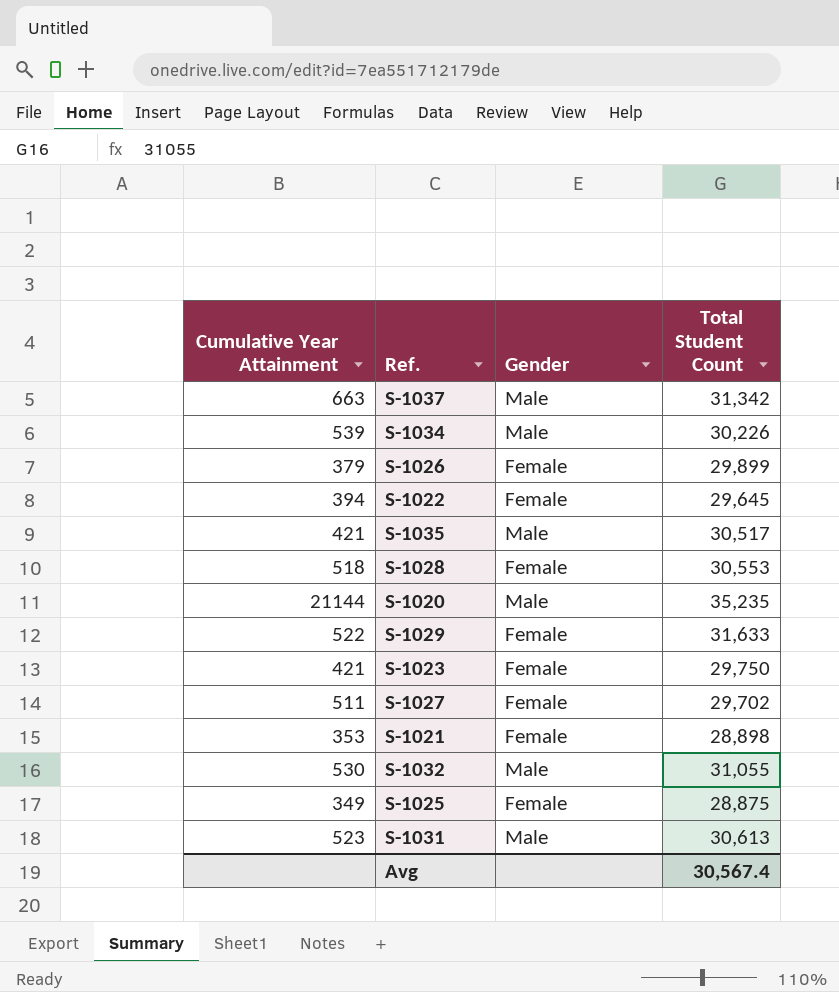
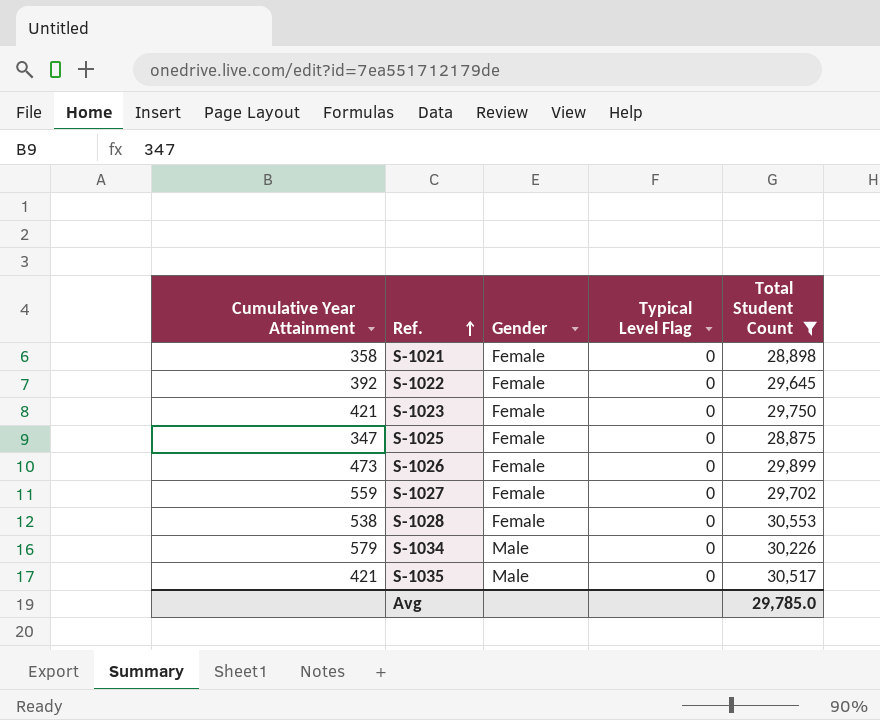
filter: none -> Total Student Count <= 30,553
row order: none -> Ref. ascending
column Typical Level Flag | position: none -> 4
S-1021 | Cumulative Year Attainment: 353 -> 358
S-1022 | Cumulative Year Attainment: 394 -> 392
S-1025 | Cumulative Year Attainment: 349 -> 347
S-1026 | Cumulative Year Attainment: 379 -> 473
S-1027 | Cumulative Year Attainment: 511 -> 559
S-1028 | Cumulative Year Attainment: 518 -> 538
S-1034 | Cumulative Year Attainment: 539 -> 579
Avg | Total Student Count: 30,567.4 -> 29,785.0

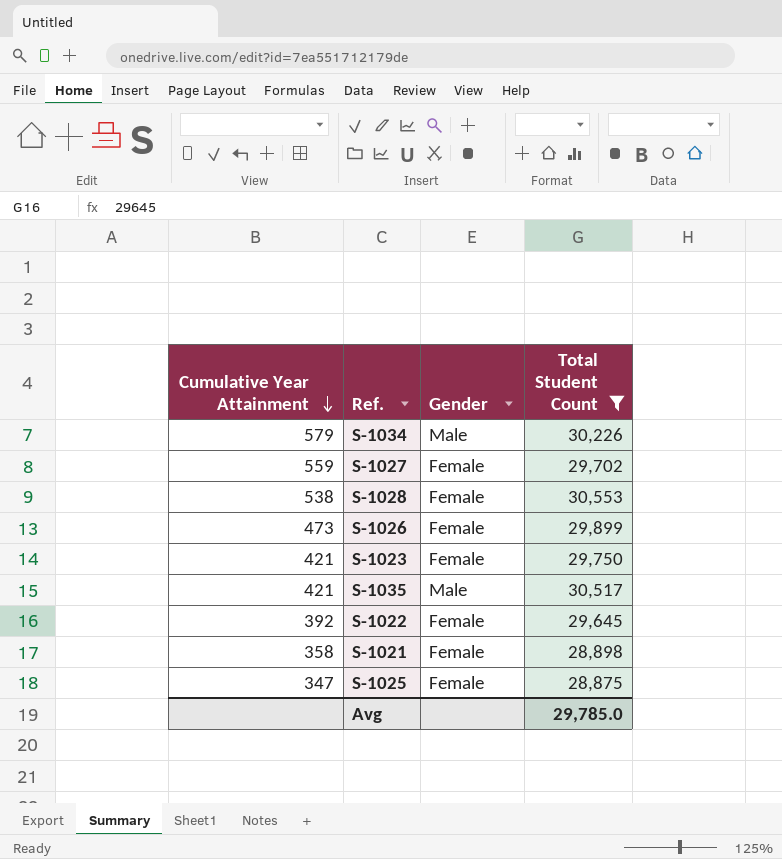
row order: Ref. ascending -> Cumulative Year Attainment descending
column Typical Level Flag | position: 4 -> none

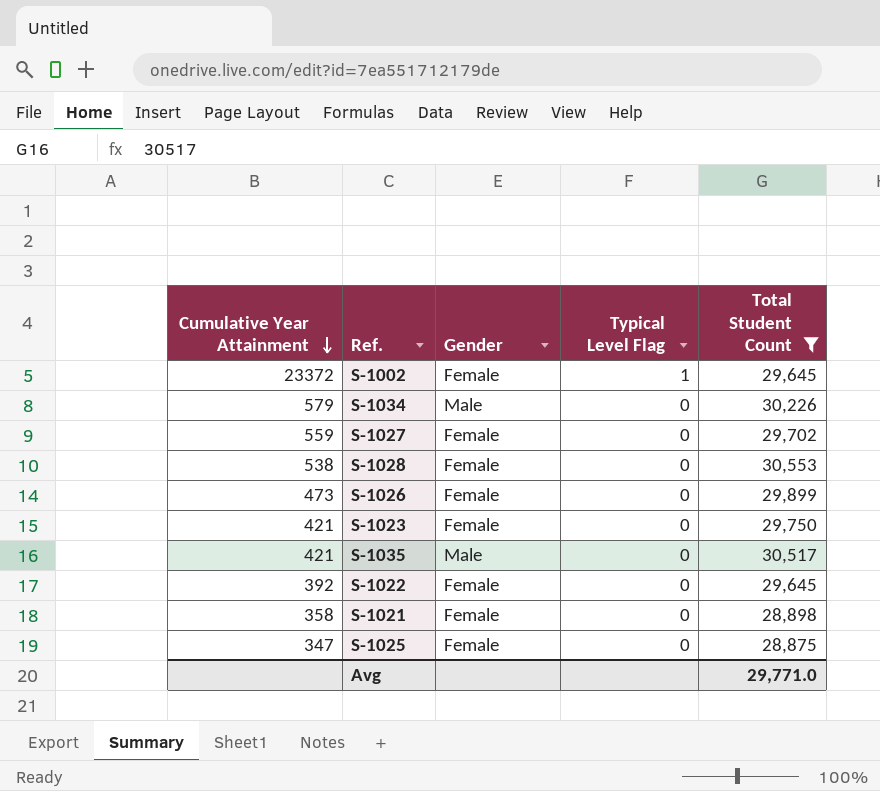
column Typical Level Flag | position: none -> 4
row S-1002: none -> 23372 | Female | 1 | 29,645
Avg | Total Student Count: 29,785.0 -> 29,771.0

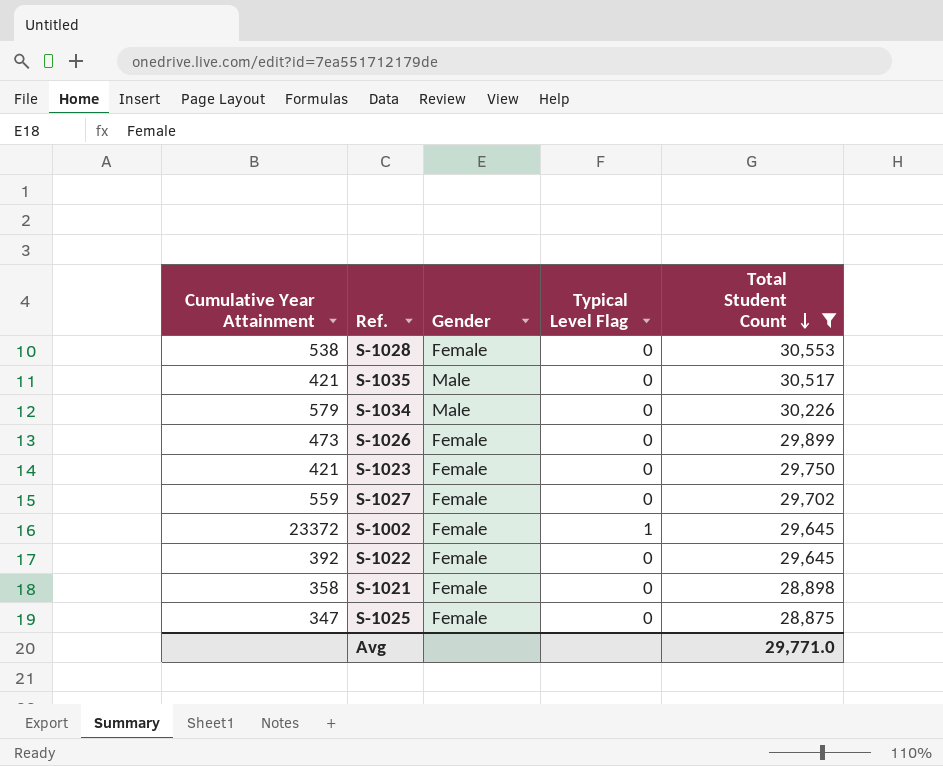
row order: Cumulative Year Attainment descending -> Total Student Count descending

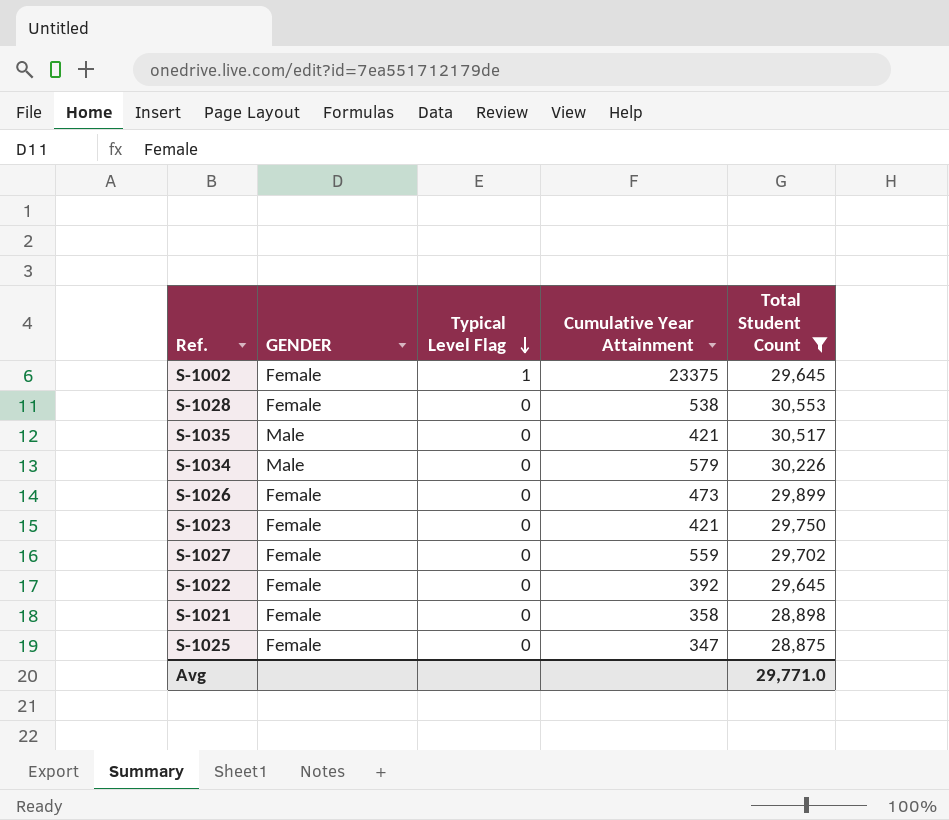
row order: Total Student Count descending -> Typical Level Flag descending
column name: Gender -> GENDER
column Cumulative Year Attainment | position: 1 -> 4
S-1002 | Cumulative Year Attainment: 23372 -> 23375

